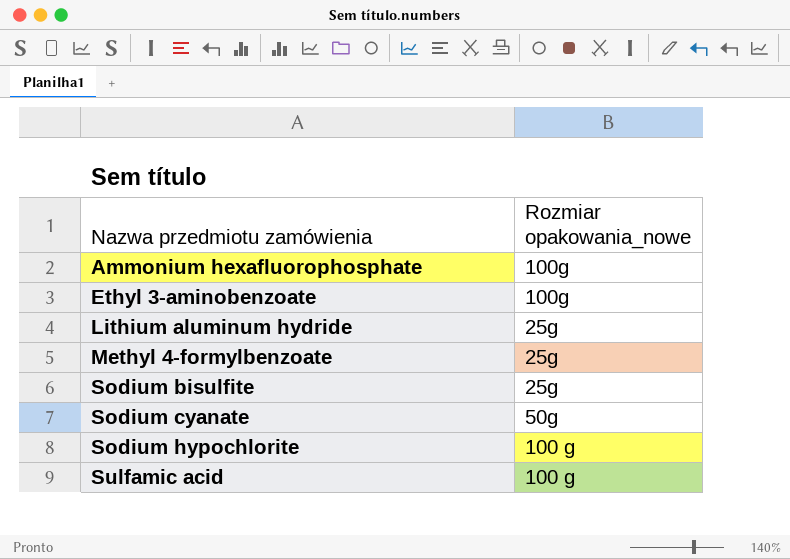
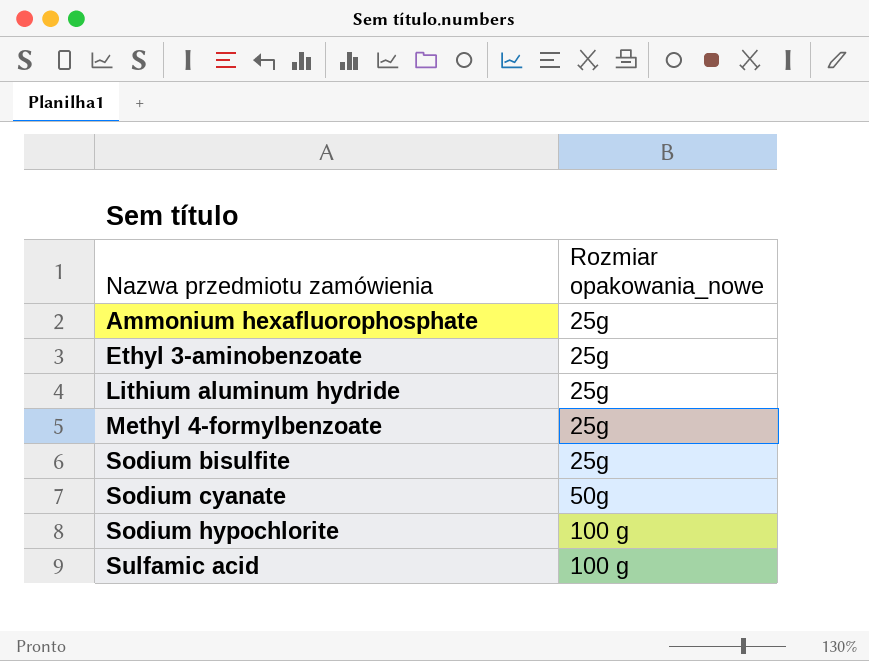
Ammonium hexafluorophosphate | Rozmiar opakowania_nowe: 100g -> 25g
Ethyl 3-aminobenzoate | Rozmiar opakowania_nowe: 100g -> 25g

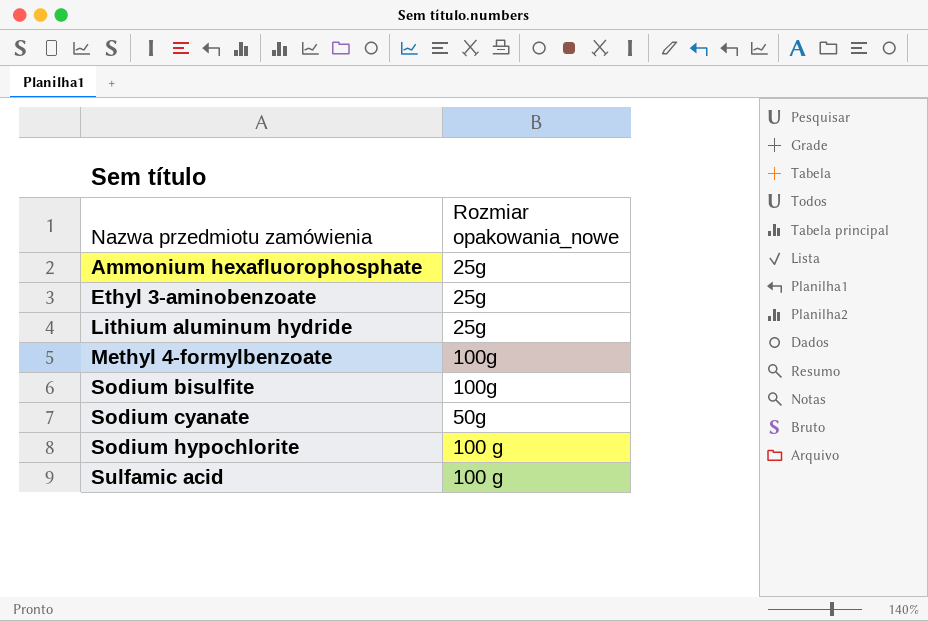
Methyl 4-formylbenzoate | Rozmiar opakowania_nowe: 25g -> 100g
Sodium bisulfite | Rozmiar opakowania_nowe: 25g -> 100g

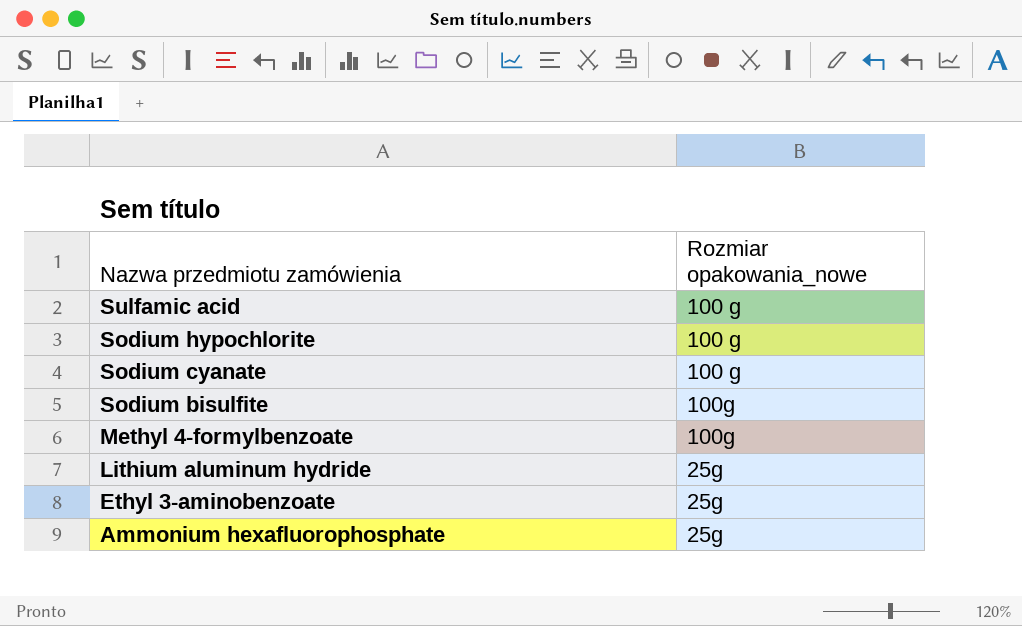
row order: Nazwa przedmiotu zamówienia ascending -> Nazwa przedmiotu zamówienia descending
Sodium cyanate | Rozmiar opakowania_nowe: 50g -> 100 g

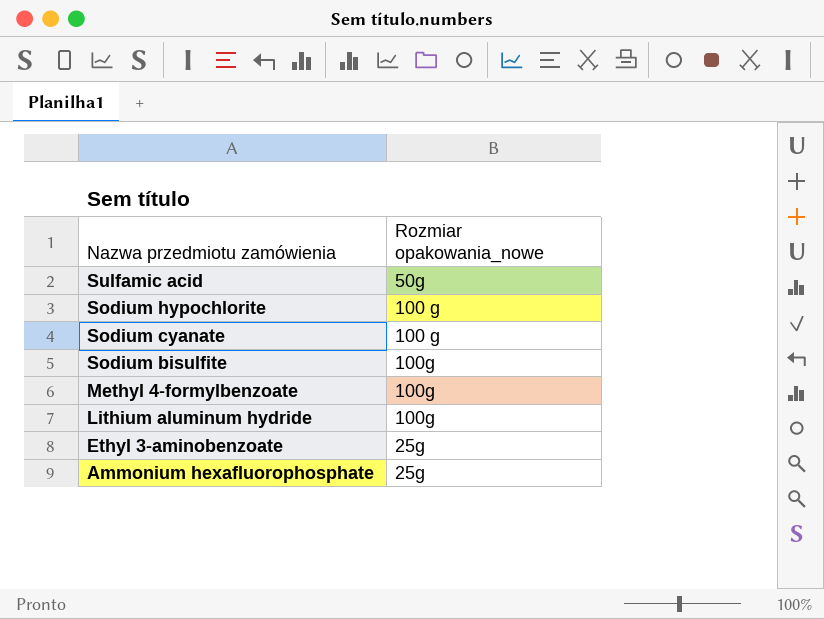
Sulfamic acid | Rozmiar opakowania_nowe: 100 g -> 50g
Lithium aluminum hydride | Rozmiar opakowania_nowe: 25g -> 100g

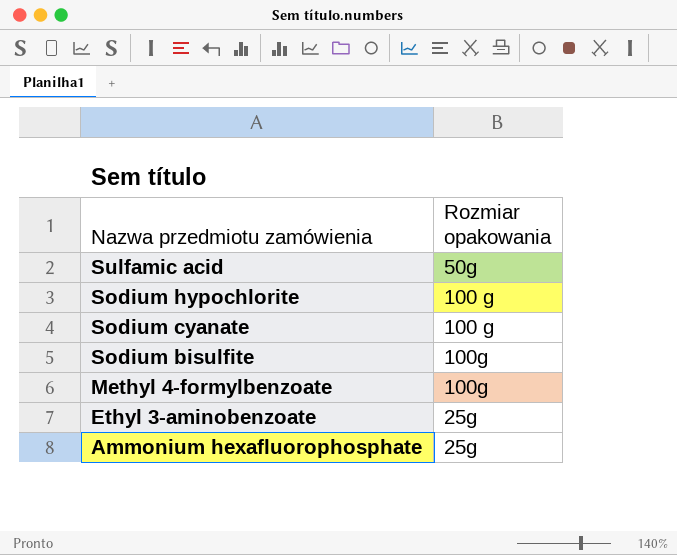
column name: Rozmiar opakowania_nowe -> Rozmiar opakowania
row Lithium aluminum hydride: 100g -> none

